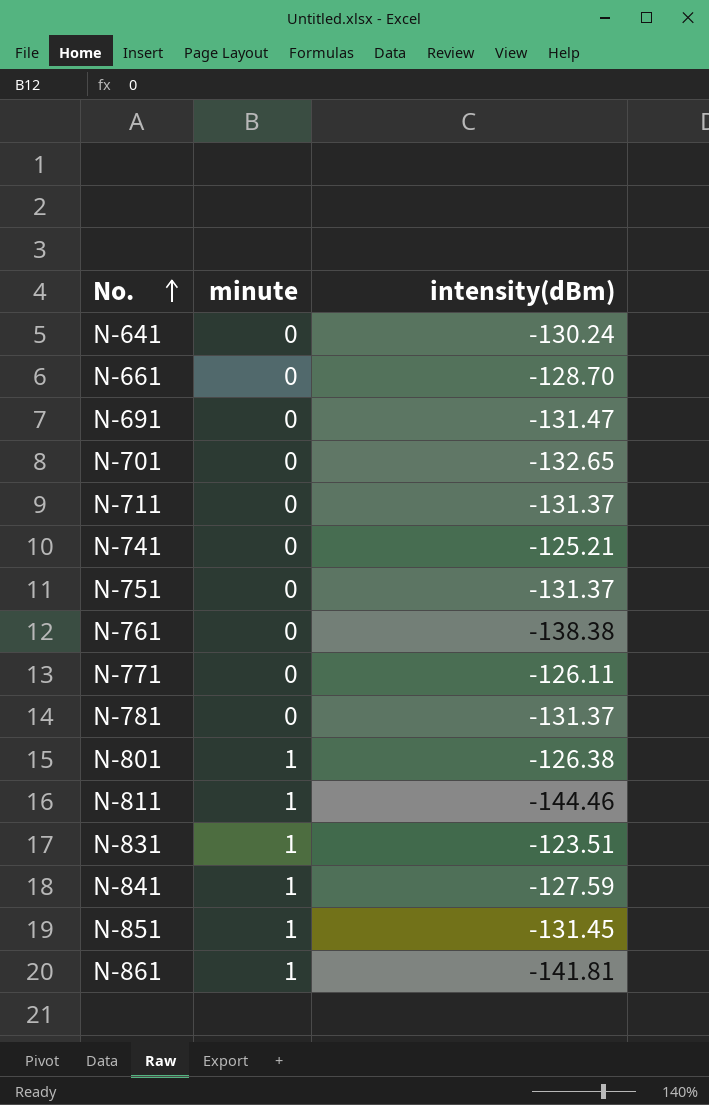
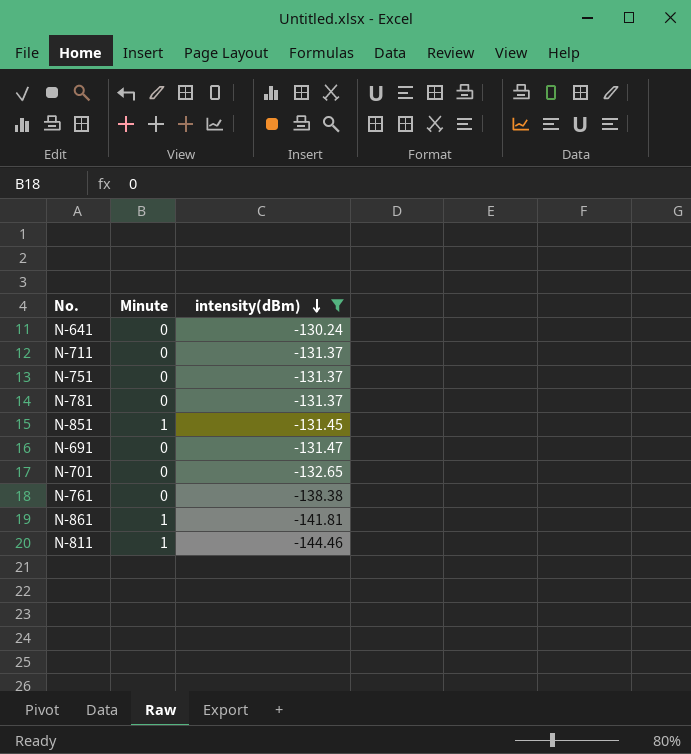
filter: none -> intensity(dBm) <= -130.24
row order: No. ascending -> intensity(dBm) descending
column name: minute -> Minute

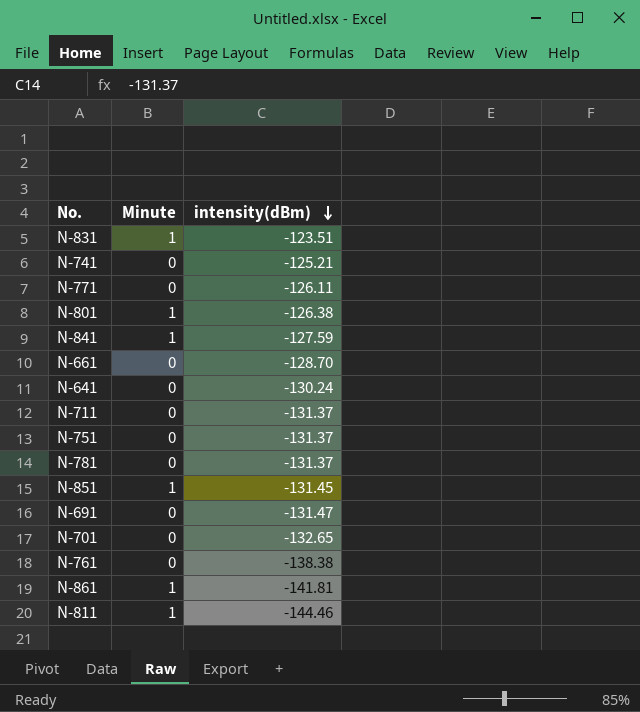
filter: intensity(dBm) <= -130.24 -> none

